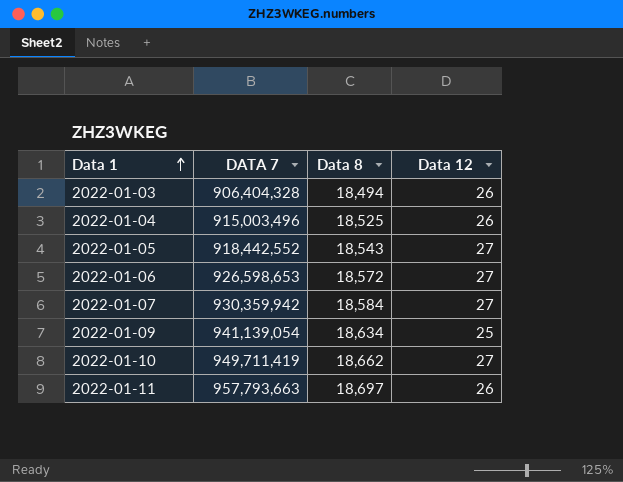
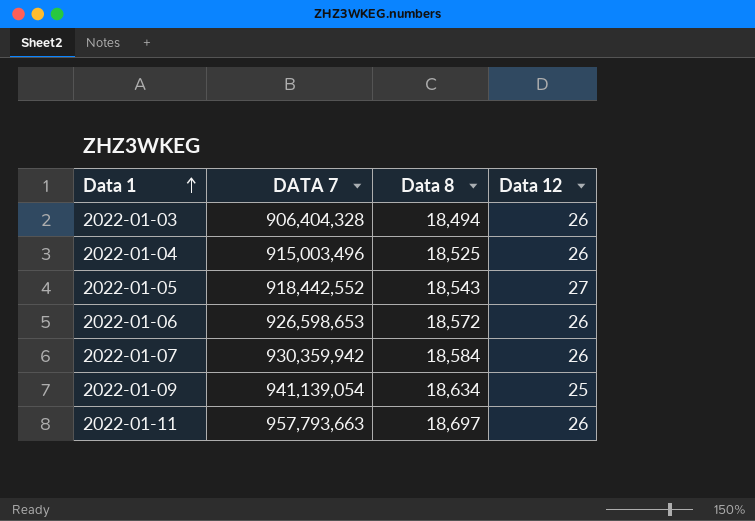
row 2022-01-10: 949,711,419 | 18,662 | 27 -> none
2022-01-06 | Data 12: 27 -> 26
2022-01-07 | Data 12: 27 -> 26

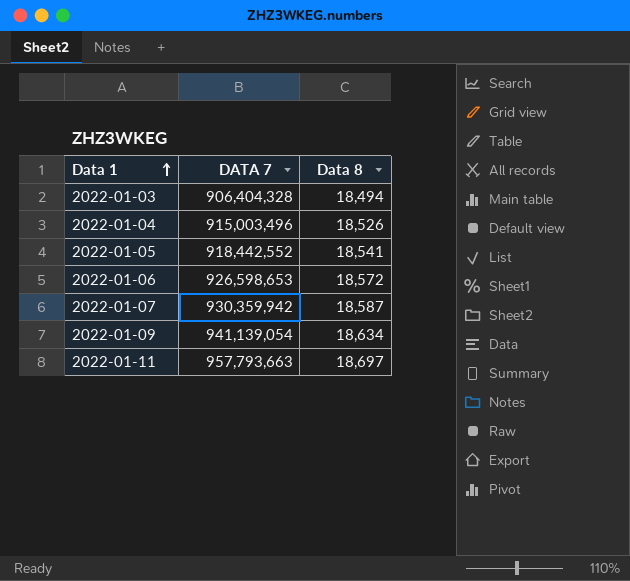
column Data 12 | position: 4 -> none
2022-01-04 | Data 8: 18,525 -> 18,526
2022-01-05 | Data 8: 18,543 -> 18,541
2022-01-07 | Data 8: 18,584 -> 18,587

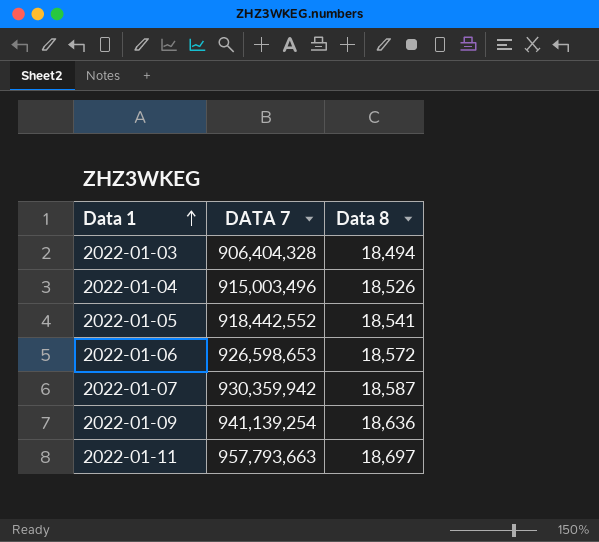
2022-01-09 | DATA 7: 941,139,054 -> 941,139,254
2022-01-09 | Data 8: 18,634 -> 18,636

